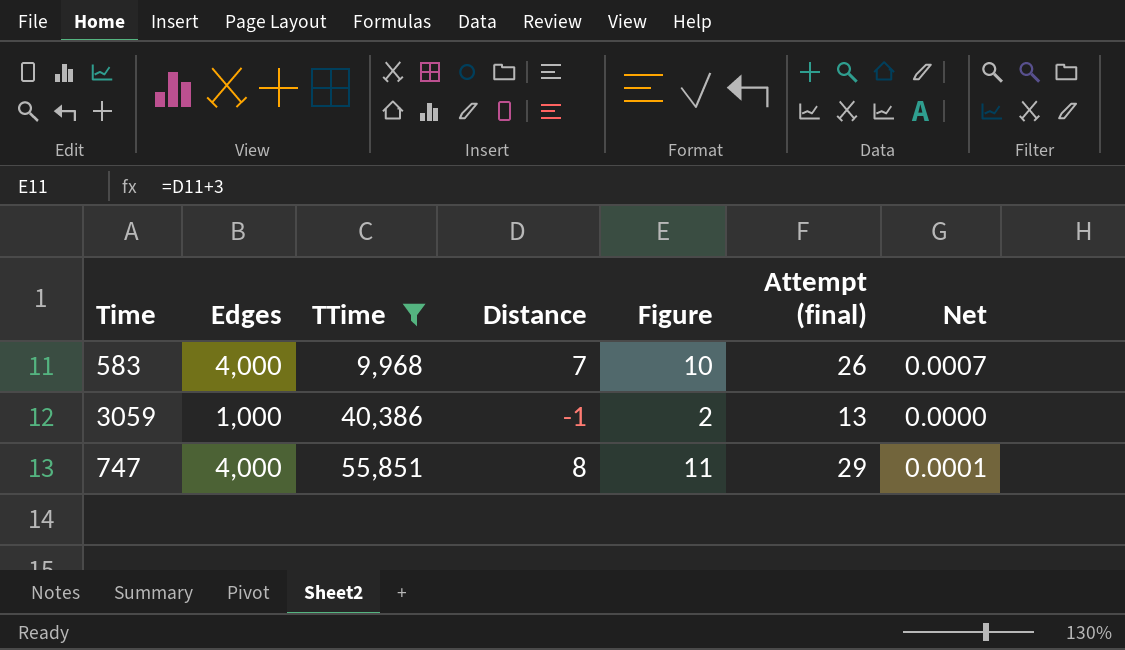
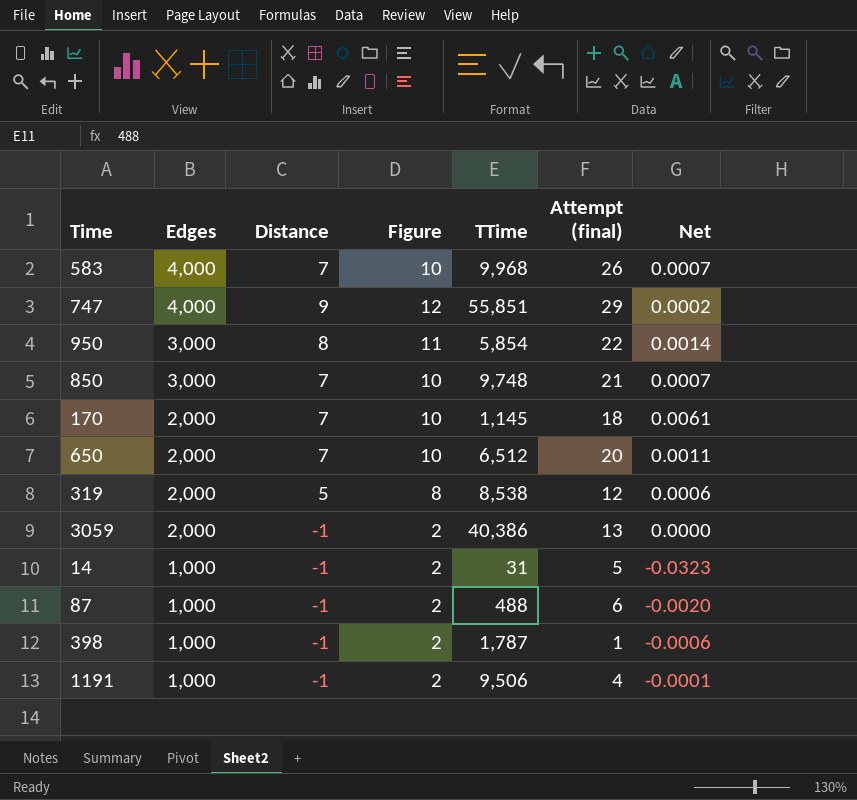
filter: TTime >= 9,968 -> none
row order: TTime ascending -> Edges descending
column TTime | position: 3 -> 5
747 | Distance: 8 -> 9
747 | Figure: 11 -> 12
747 | Net: 0.0001 -> 0.0002
3059 | Edges: 1,000 -> 2,000

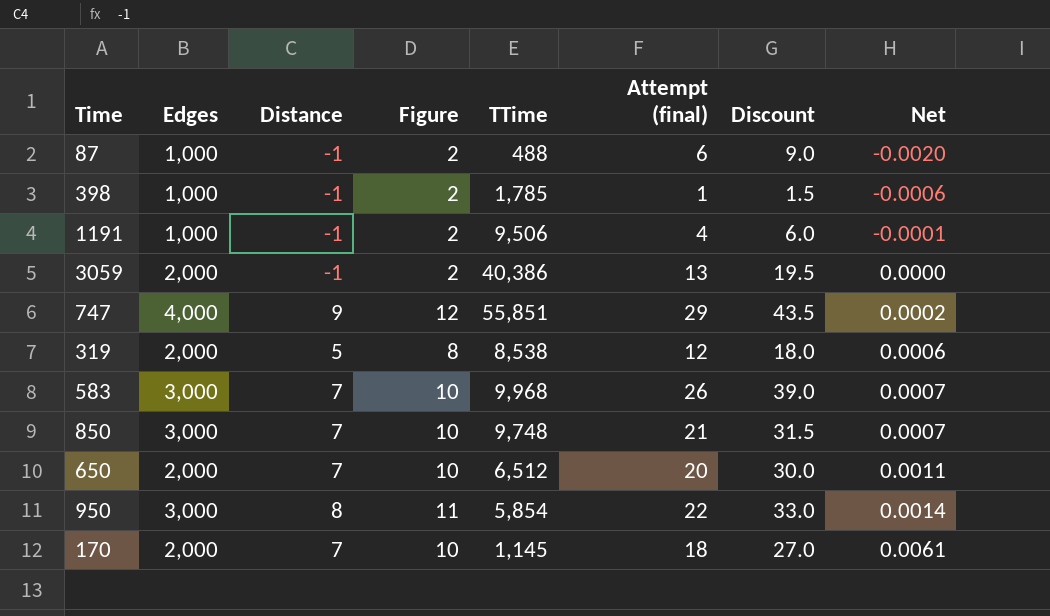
row order: Edges descending -> Net ascending
column Discount | formula: none -> [Attempt (final)] * 1.5
row 14: 1,000 | -1 | 2 | 31 | 5 | -0.0323 -> none
398 | TTime: 1,787 -> 1,785
583 | Edges: 4,000 -> 3,000

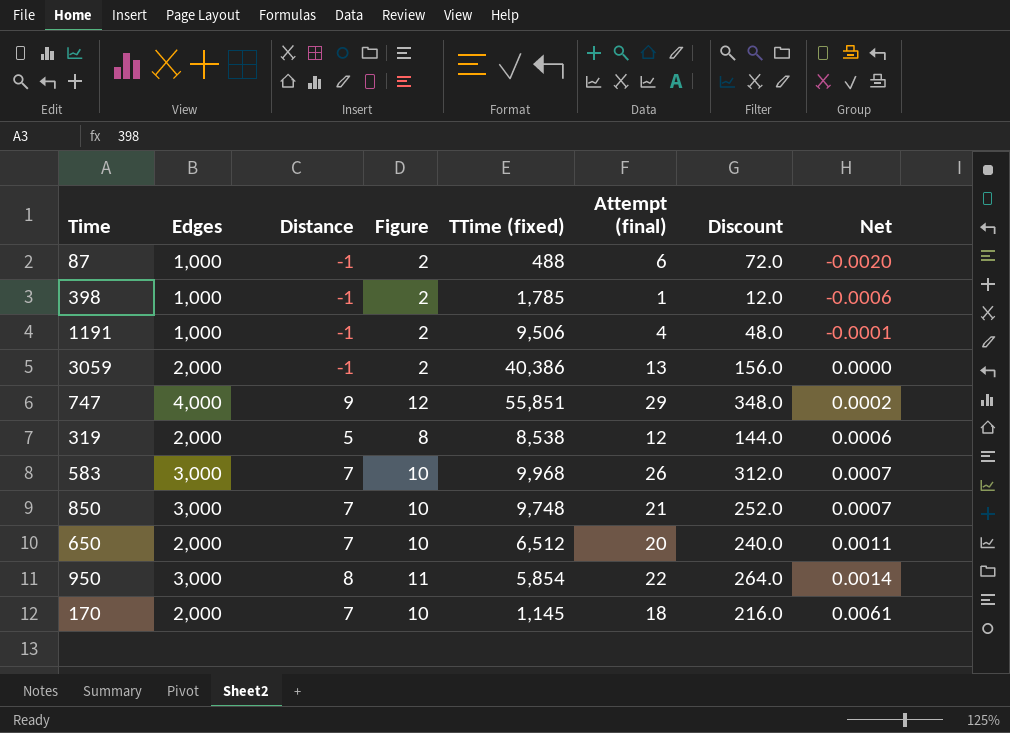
column name: TTime -> TTime (fixed)
column Discount | formula: [Attempt (final)] * 1.5 -> [Attempt (final)] * 12

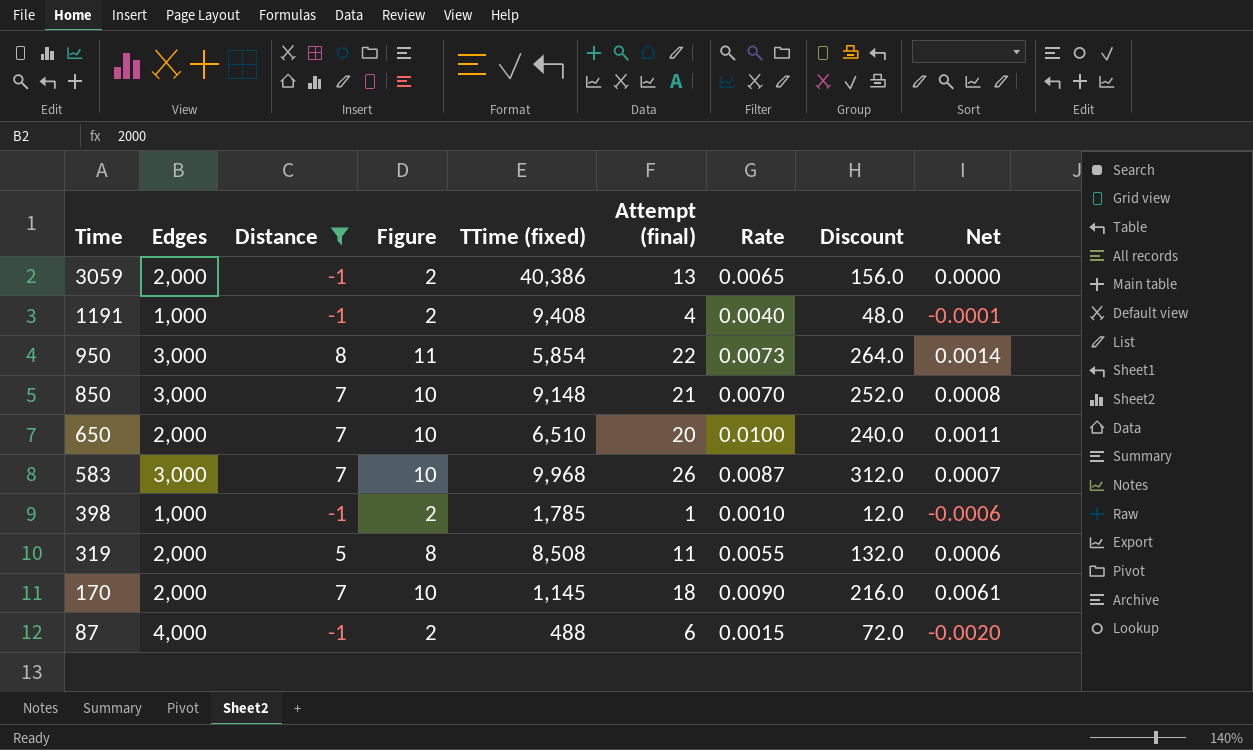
filter: none -> Distance != 9
row order: Net ascending -> Time descending
column Rate | formula: none -> [Attempt (final)] / [Edges]
1191 | TTime (fixed): 9,506 -> 9,408
850 | TTime (fixed): 9,748 -> 9,148
850 | Net: 0.0007 -> 0.0008
650 | TTime (fixed): 6,512 -> 6,510
319 | TTime (fixed): 8,538 -> 8,508
319 | Attempt (final): 12 -> 11
319 | Discount: 144.0 -> 132.0
87 | Edges: 1,000 -> 4,000

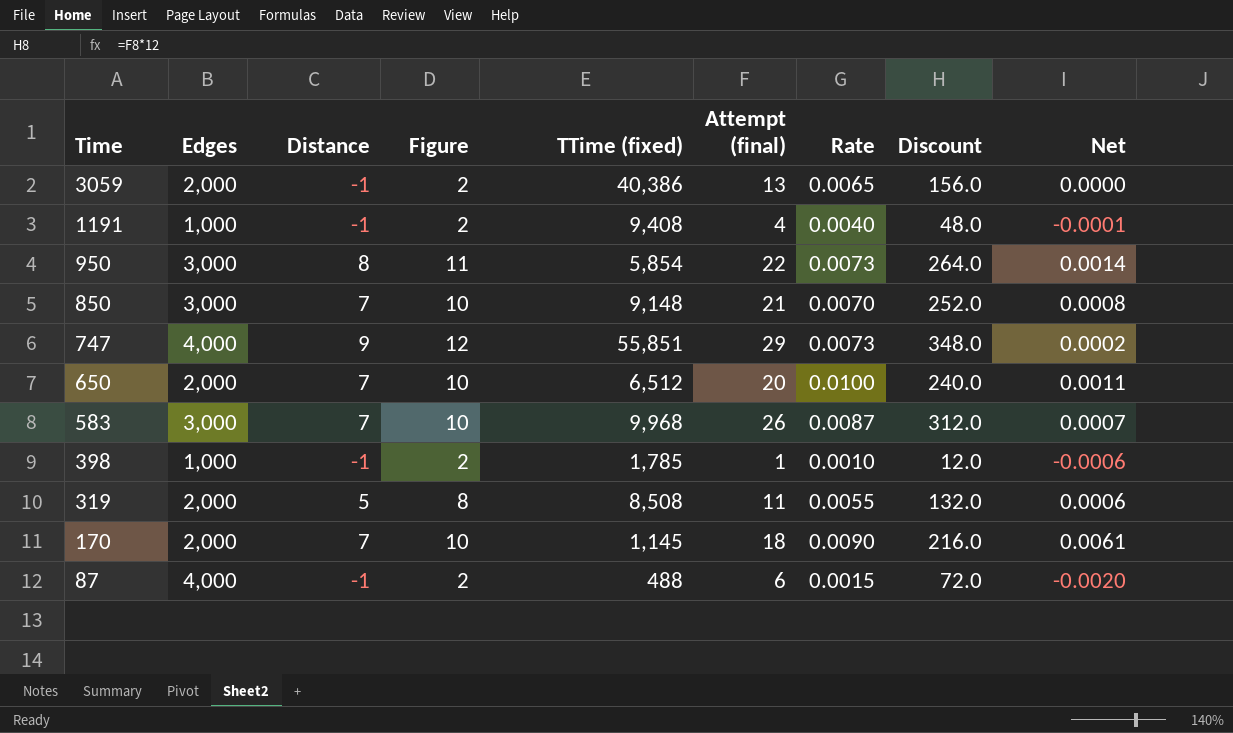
filter: Distance != 9 -> none
650 | TTime (fixed): 6,510 -> 6,512

